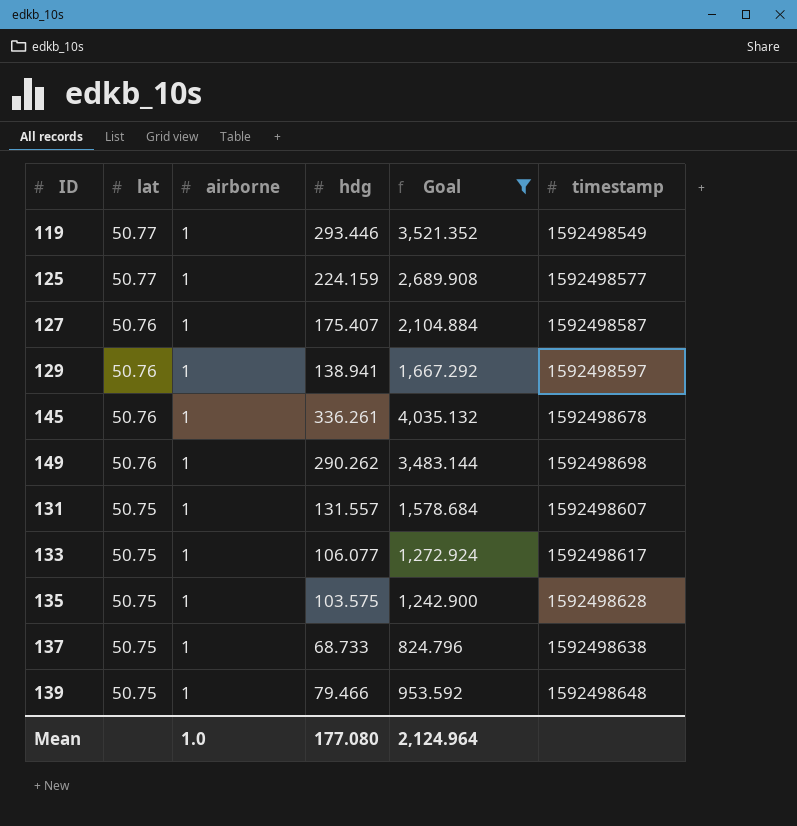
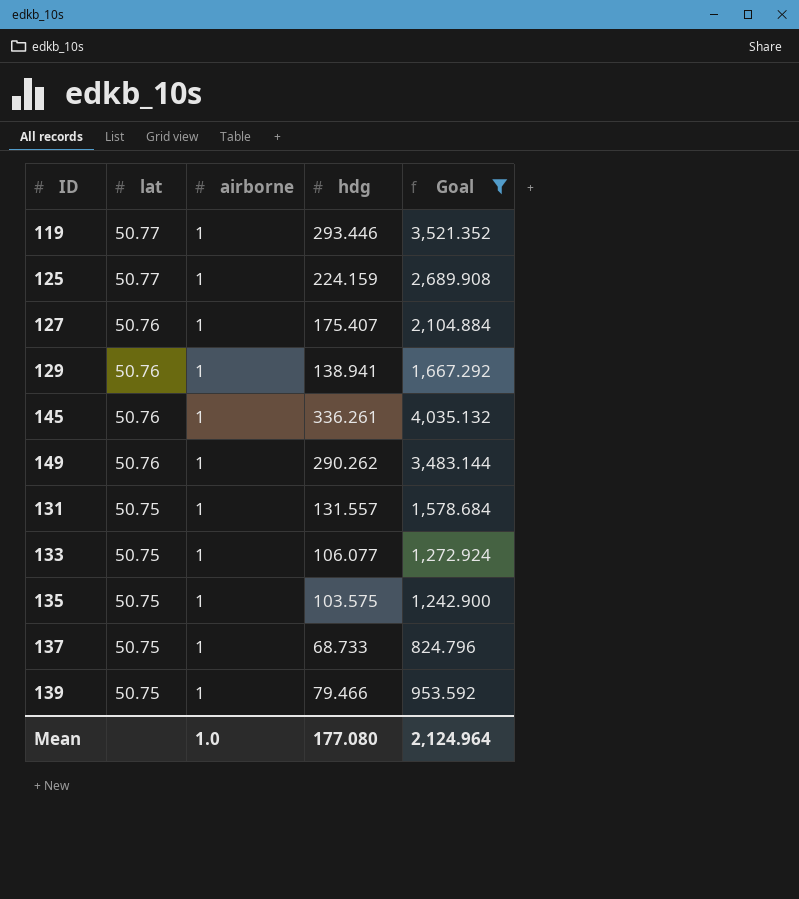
column timestamp | position: 6 -> none

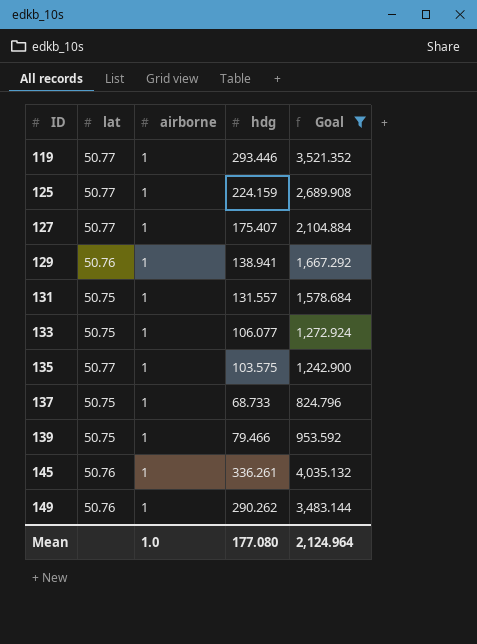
row order: lat descending -> ID ascending
127 | lat: 50.76 -> 50.77
135 | lat: 50.75 -> 50.77

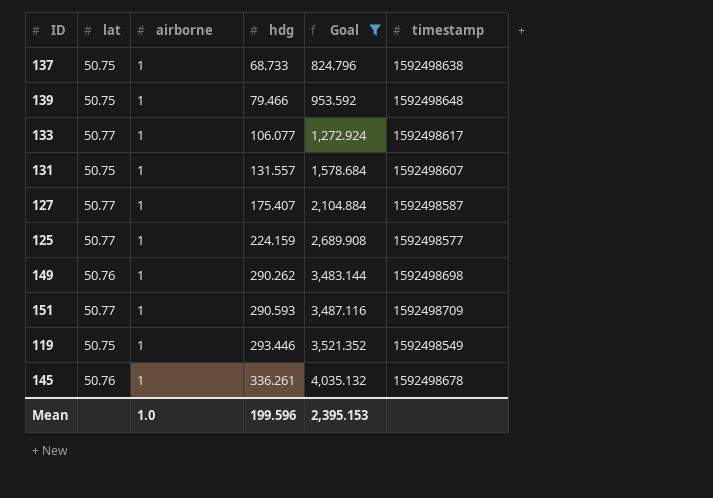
row order: ID ascending -> hdg ascending
column timestamp | position: none -> 6
row 129: 50.76 | 1 | 138.941 | 1,667.292 -> none
row 135: 50.77 | 1 | 103.575 | 1,242.900 -> none
133 | lat: 50.75 -> 50.77
row 151: none -> 50.77 | 1 | 290.593 | 3,487.116 | 1592498709
119 | lat: 50.77 -> 50.75
Mean | hdg: 177.080 -> 199.596
Mean | Goal: 2,124.964 -> 2,395.153

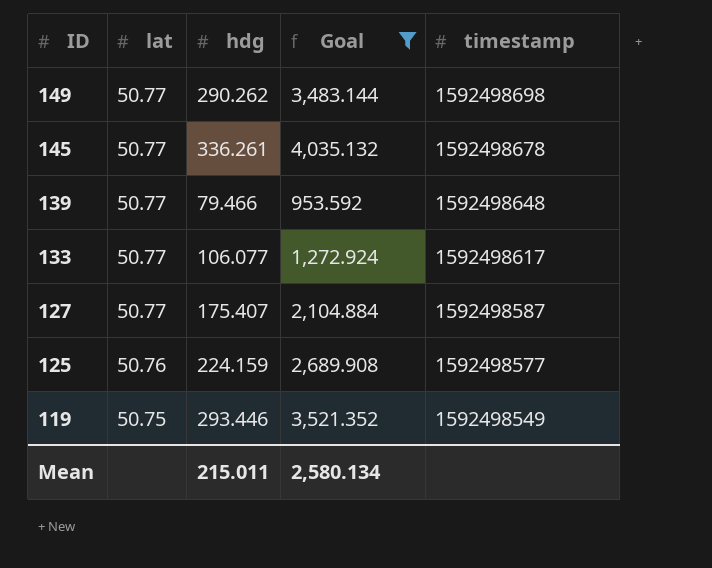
row order: hdg ascending -> ID descending
column airborne | position: 3 -> none
row 137: 50.75 | 1 | 68.733 | 824.796 | 1592498638 -> none
row 131: 50.75 | 1 | 131.557 | 1,578.684 | 1592498607 -> none
row 151: 50.77 | 1 | 290.593 | 3,487.116 | 1592498709 -> none
149 | lat: 50.76 -> 50.77
145 | lat: 50.76 -> 50.77
139 | lat: 50.75 -> 50.77
125 | lat: 50.77 -> 50.76
Mean | hdg: 199.596 -> 215.011
Mean | Goal: 2,395.153 -> 2,580.134

